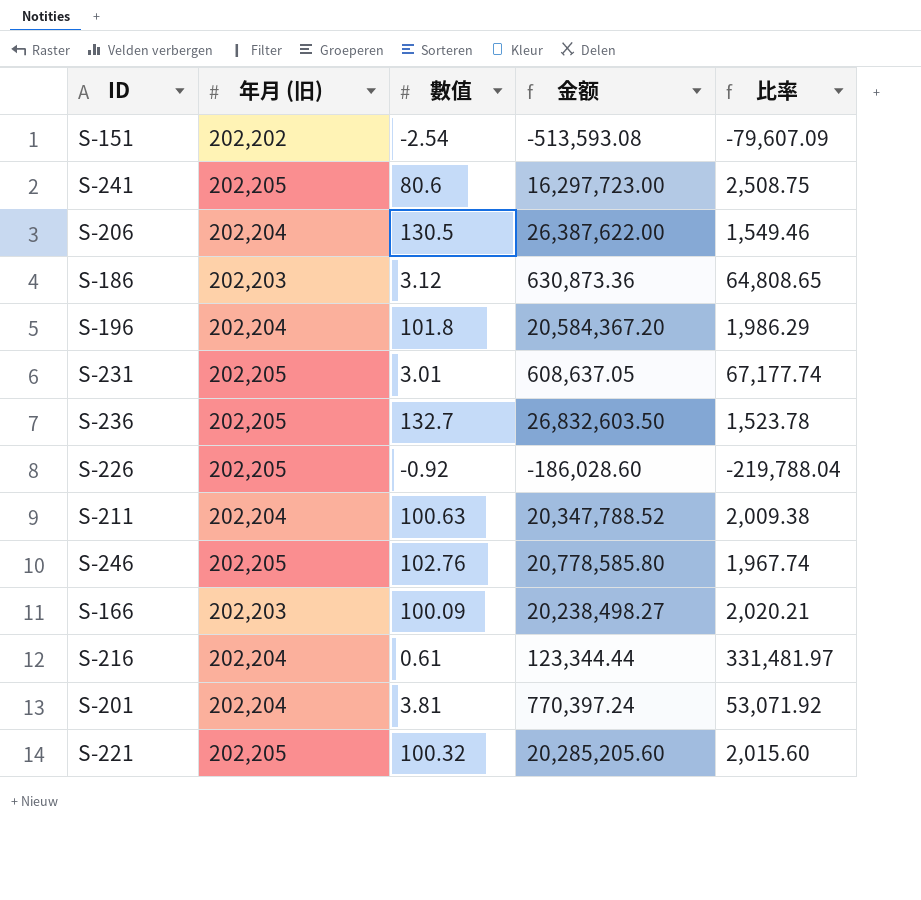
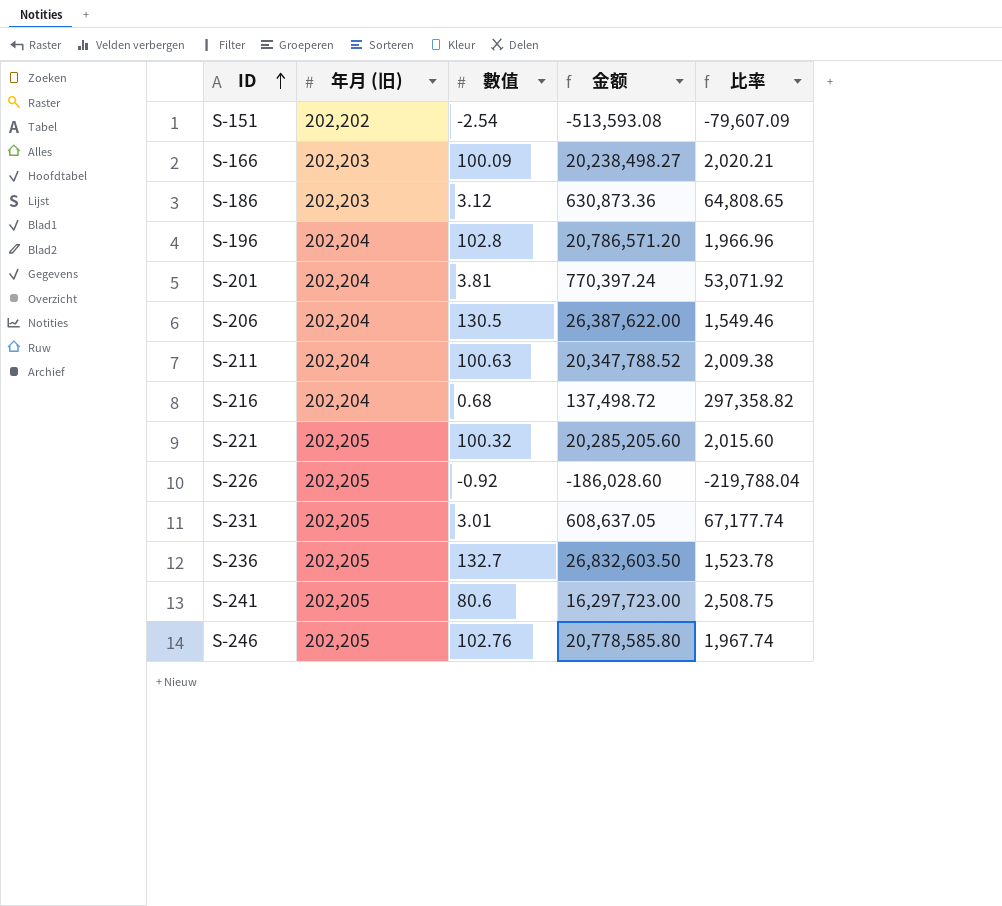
row order: none -> ID ascending
S-196 | 數值: 101.8 -> 102.8
S-196 | 金额: 20,584,367.20 -> 20,786,571.20
S-196 | 比率: 1,986.29 -> 1,966.96
S-216 | 數值: 0.61 -> 0.68
S-216 | 金额: 123,344.44 -> 137,498.72
S-216 | 比率: 331,481.97 -> 297,358.82

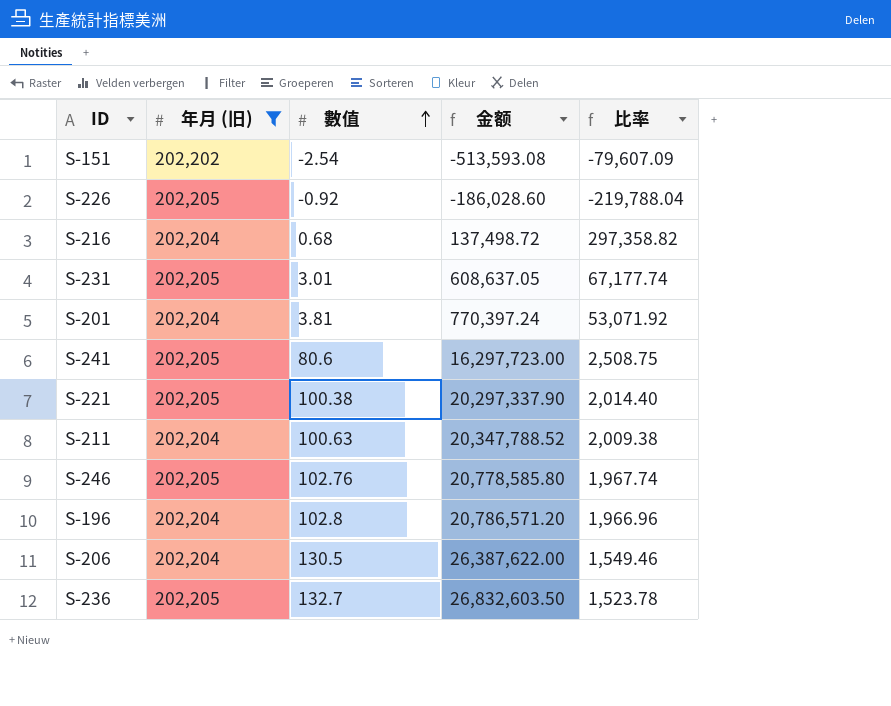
filter: none -> 年月 (旧) != 202,203
row order: ID ascending -> 數值 ascending
S-221 | 數值: 100.32 -> 100.38
S-221 | 金额: 20,285,205.60 -> 20,297,337.90
S-221 | 比率: 2,015.60 -> 2,014.40

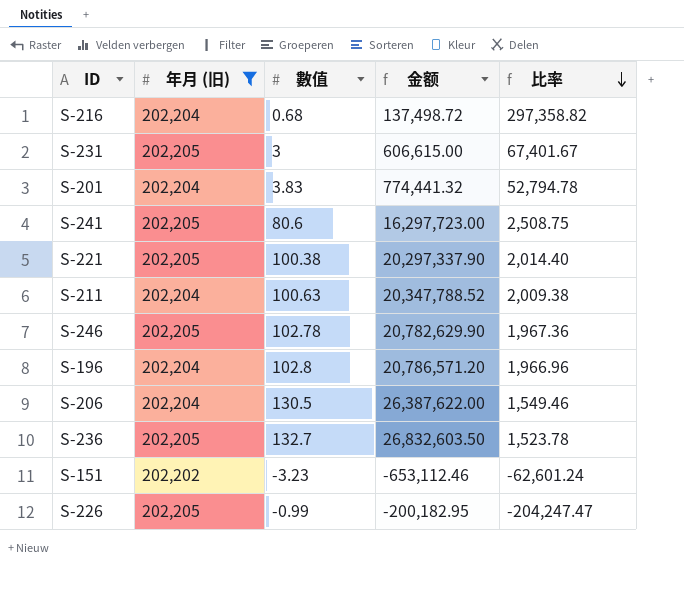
row order: 數值 ascending -> 比率 descending
S-231 | 數值: 3.01 -> 3
S-231 | 金额: 608,637.05 -> 606,615.00
S-231 | 比率: 67,177.74 -> 67,401.67
S-201 | 數值: 3.81 -> 3.83
S-201 | 金额: 770,397.24 -> 774,441.32
S-201 | 比率: 53,071.92 -> 52,794.78
S-246 | 數值: 102.76 -> 102.78
S-246 | 金额: 20,778,585.80 -> 20,782,629.90
S-246 | 比率: 1,967.74 -> 1,967.36
S-151 | 數值: -2.54 -> -3.23
S-151 | 金额: -513,593.08 -> -653,112.46
S-151 | 比率: -79,607.09 -> -62,601.24
S-226 | 數值: -0.92 -> -0.99
S-226 | 金额: -186,028.60 -> -200,182.95
S-226 | 比率: -219,788.04 -> -204,247.47

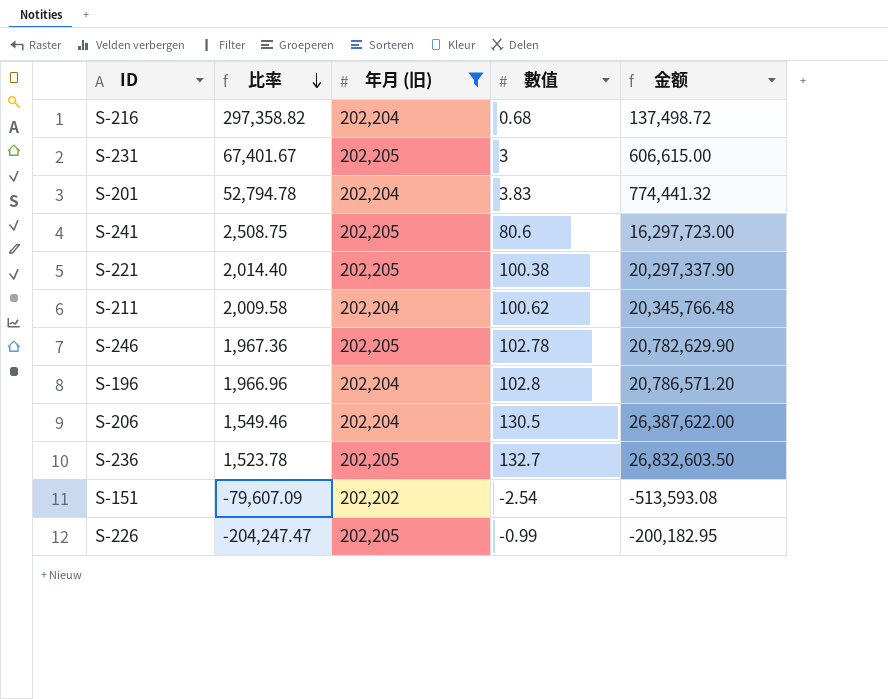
column 比率 | position: 5 -> 2
S-211 | 比率: 2,009.38 -> 2,009.58
S-211 | 數值: 100.63 -> 100.62
S-211 | 金额: 20,347,788.52 -> 20,345,766.48
S-151 | 比率: -62,601.24 -> -79,607.09
S-151 | 數值: -3.23 -> -2.54
S-151 | 金额: -653,112.46 -> -513,593.08

